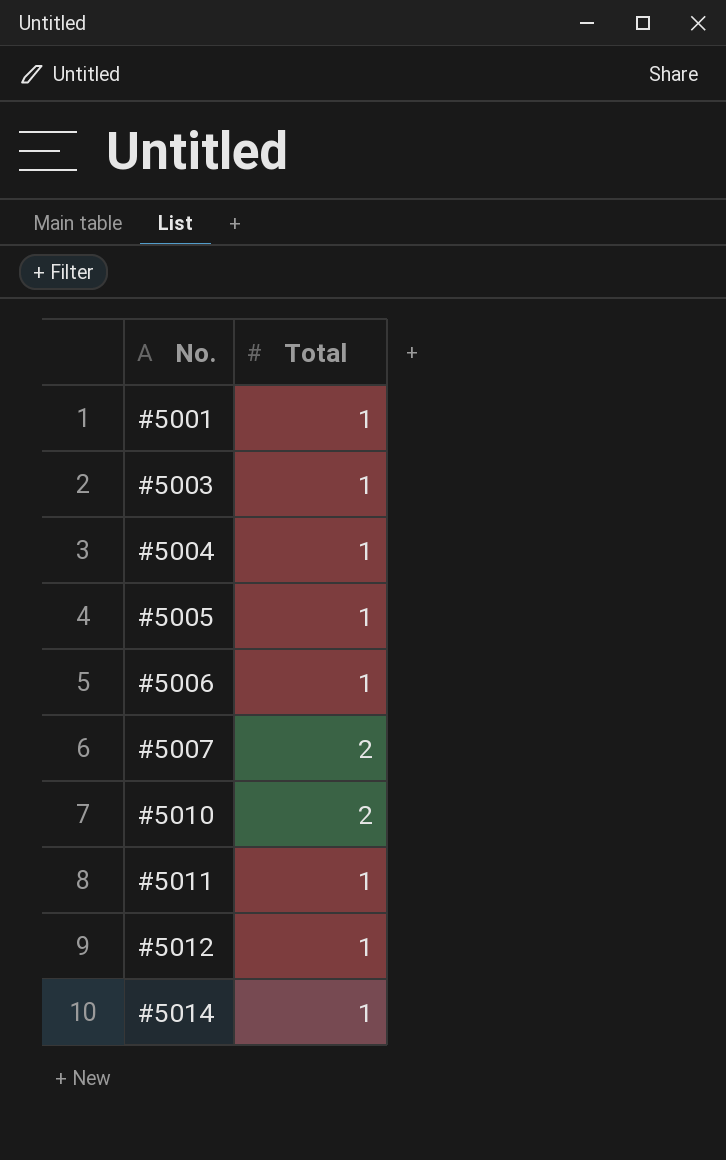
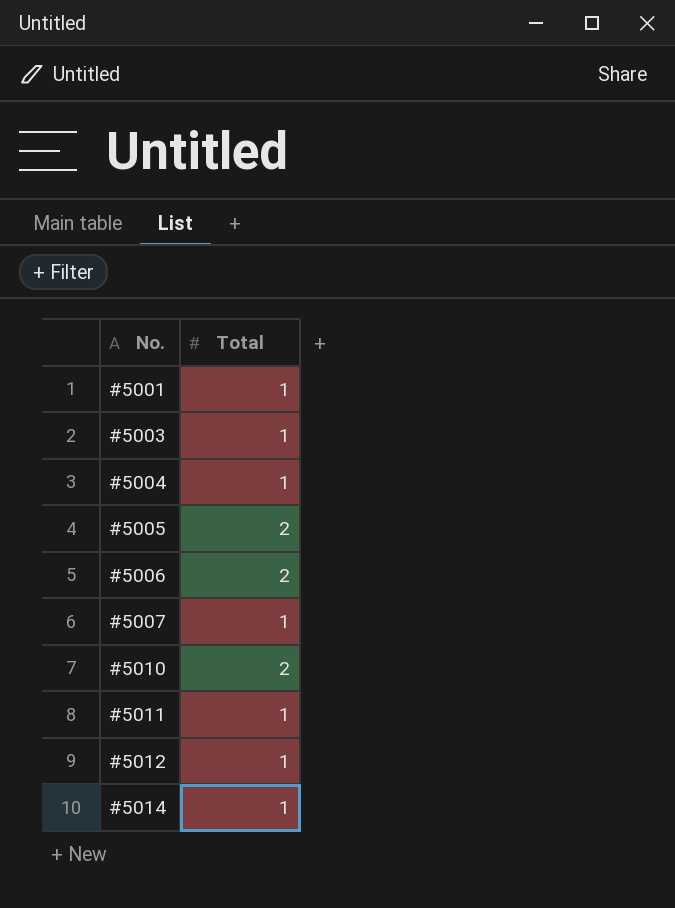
#5005 | Total: 1 -> 2
#5006 | Total: 1 -> 2
#5007 | Total: 2 -> 1

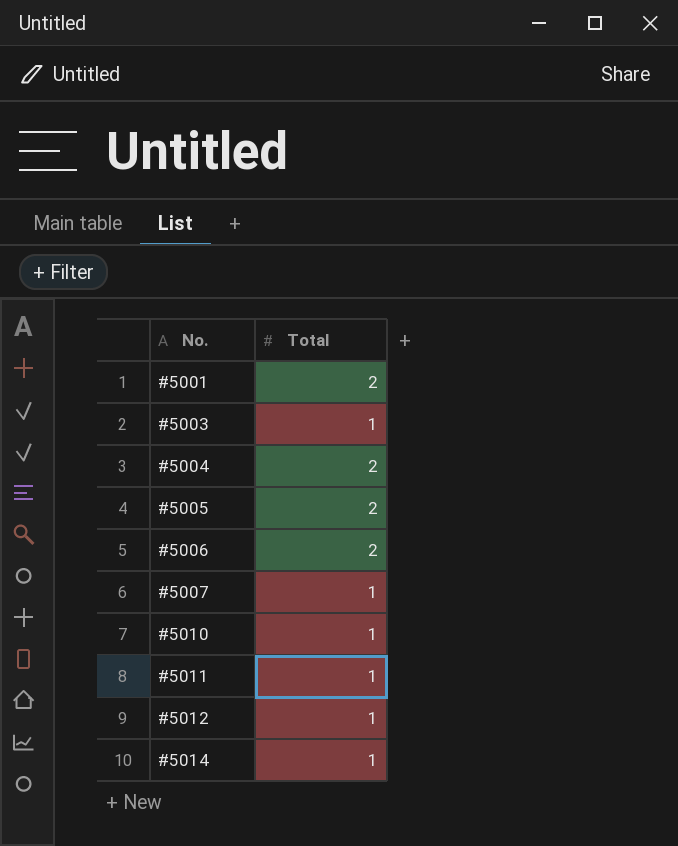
#5001 | Total: 1 -> 2
#5004 | Total: 1 -> 2
#5010 | Total: 2 -> 1

